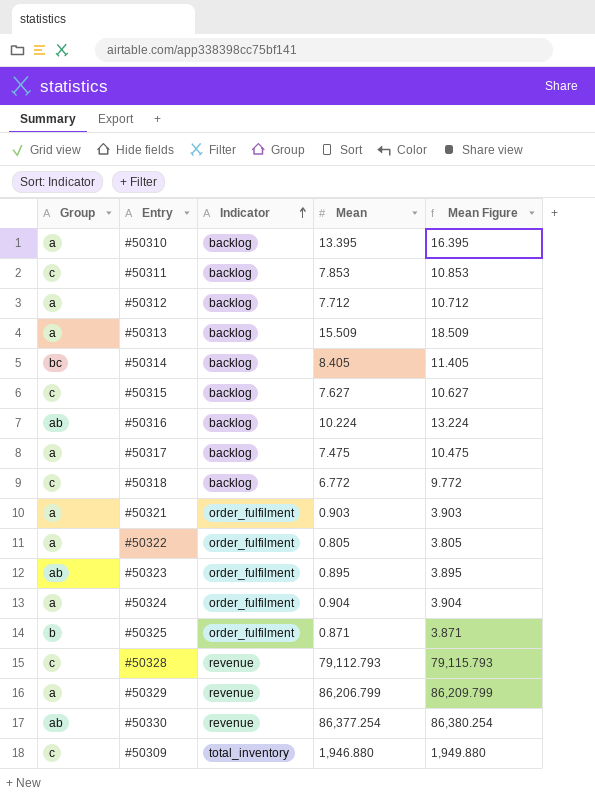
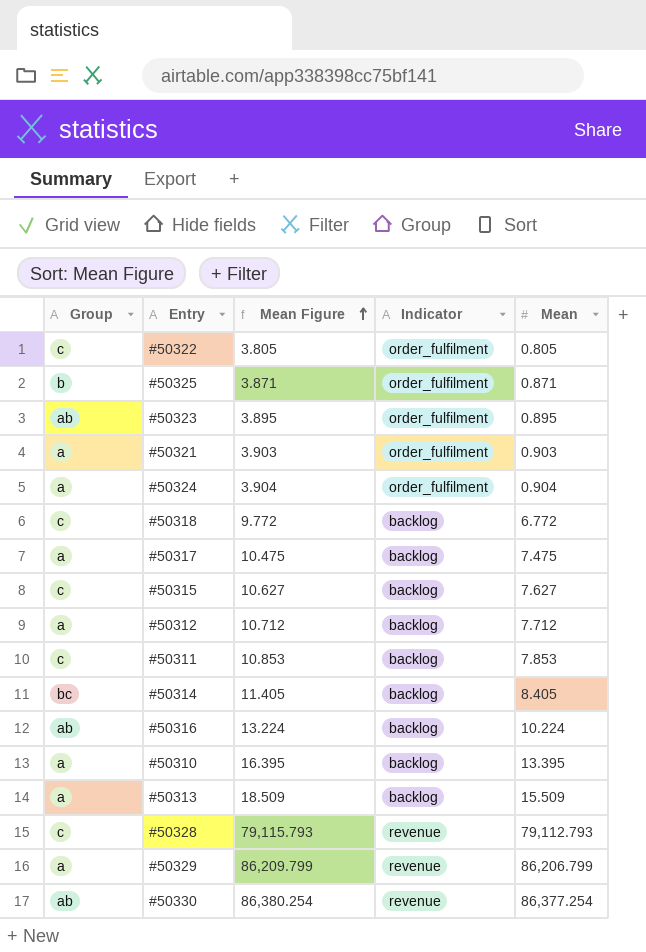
row order: Indicator ascending -> Mean Figure ascending
column Mean Figure | position: 5 -> 3
row #50309: c | total_inventory | 1,946.880 | 1,949.880 -> none
#50322 | Group: a -> c

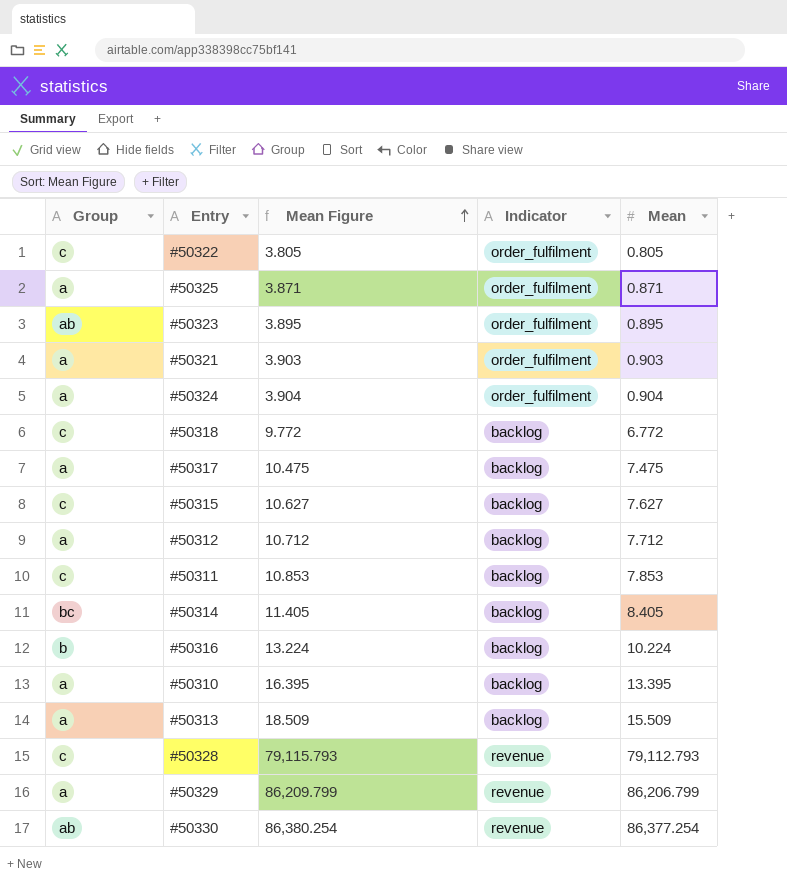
#50325 | Group: b -> a
#50316 | Group: ab -> b

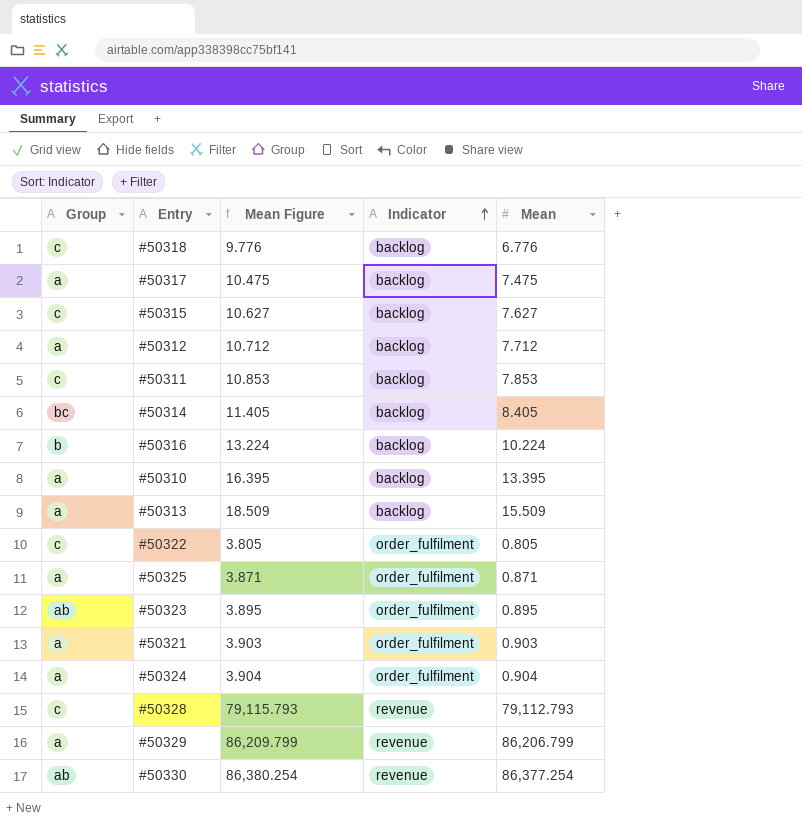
row order: Mean Figure ascending -> Indicator ascending
#50318 | Mean Figure: 9.772 -> 9.776
#50318 | Mean: 6.772 -> 6.776

